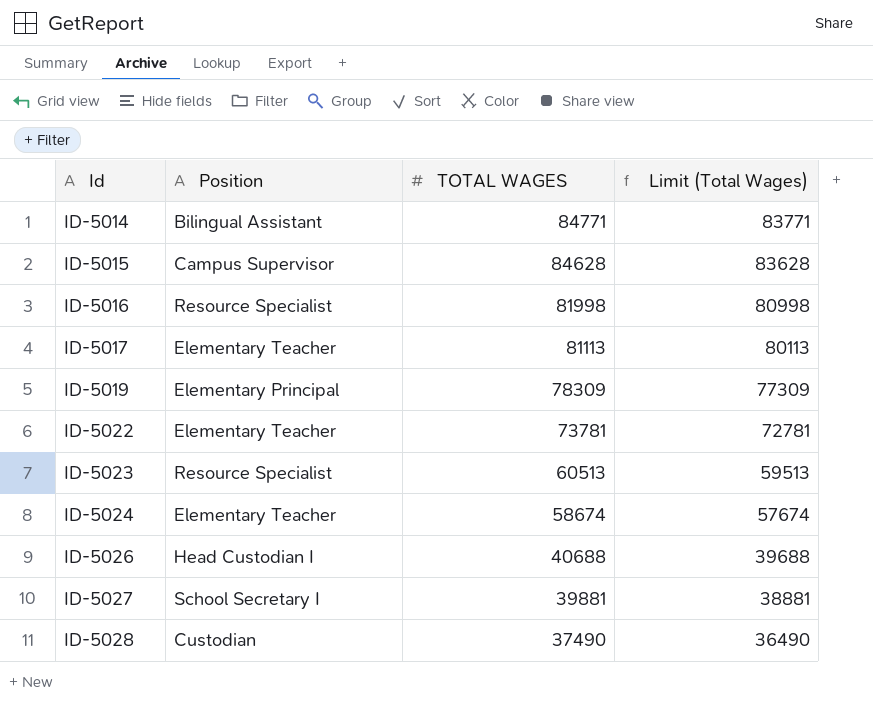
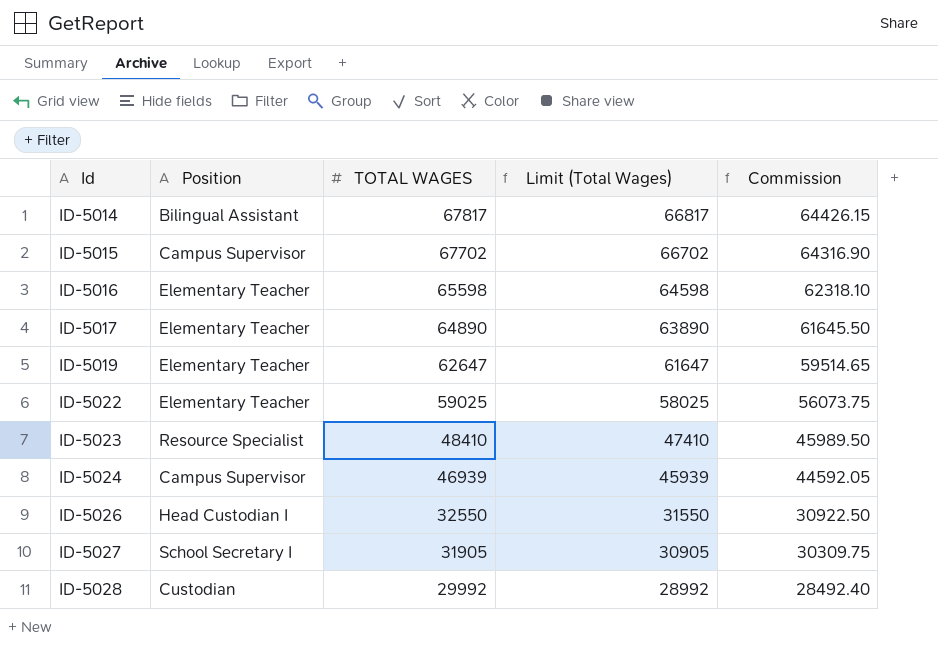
column Commission | formula: none -> [TOTAL WAGES] * 0.95
ID-5014 | TOTAL WAGES: 84771 -> 67817
ID-5014 | Limit (Total Wages): 83771 -> 66817
ID-5015 | TOTAL WAGES: 84628 -> 67702
ID-5015 | Limit (Total Wages): 83628 -> 66702
ID-5016 | Position: Resource Specialist -> Elementary Teacher
ID-5016 | TOTAL WAGES: 81998 -> 65598
ID-5016 | Limit (Total Wages): 80998 -> 64598
ID-5017 | TOTAL WAGES: 81113 -> 64890
ID-5017 | Limit (Total Wages): 80113 -> 63890
ID-5019 | Position: Elementary Principal -> Elementary Teacher
ID-5019 | TOTAL WAGES: 78309 -> 62647
ID-5019 | Limit (Total Wages): 77309 -> 61647
ID-5022 | TOTAL WAGES: 73781 -> 59025
ID-5022 | Limit (Total Wages): 72781 -> 58025
ID-5023 | TOTAL WAGES: 60513 -> 48410
ID-5023 | Limit (Total Wages): 59513 -> 47410
ID-5024 | Position: Elementary Teacher -> Campus Supervisor
ID-5024 | TOTAL WAGES: 58674 -> 46939
ID-5024 | Limit (Total Wages): 57674 -> 45939
ID-5026 | TOTAL WAGES: 40688 -> 32550
ID-5026 | Limit (Total Wages): 39688 -> 31550
ID-5027 | TOTAL WAGES: 39881 -> 31905
ID-5027 | Limit (Total Wages): 38881 -> 30905
ID-5028 | TOTAL WAGES: 37490 -> 29992
ID-5028 | Limit (Total Wages): 36490 -> 28992

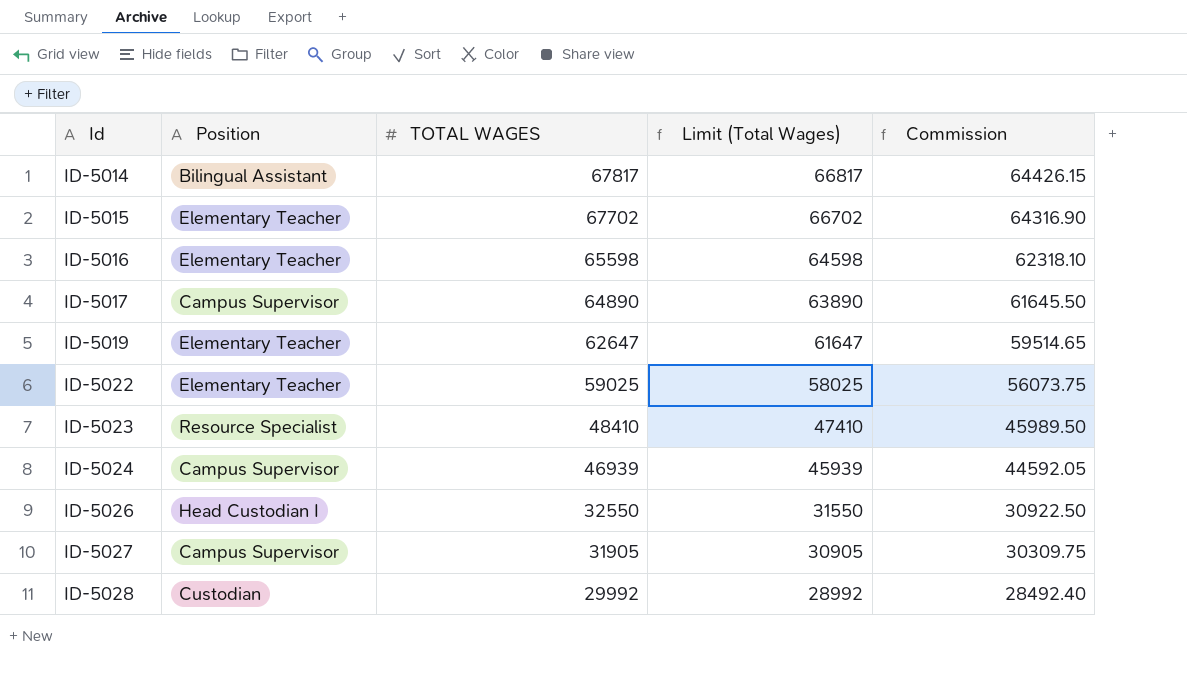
ID-5015 | Position: Campus Supervisor -> Elementary Teacher
ID-5017 | Position: Elementary Teacher -> Campus Supervisor
ID-5027 | Position: School Secretary I -> Campus Supervisor

